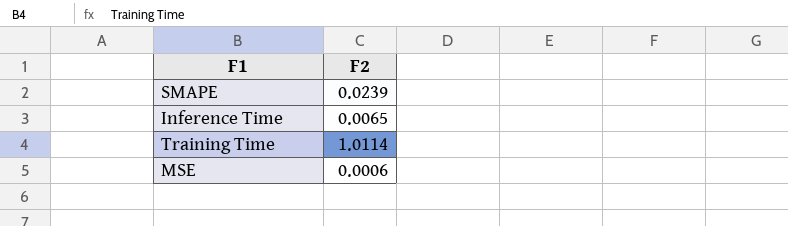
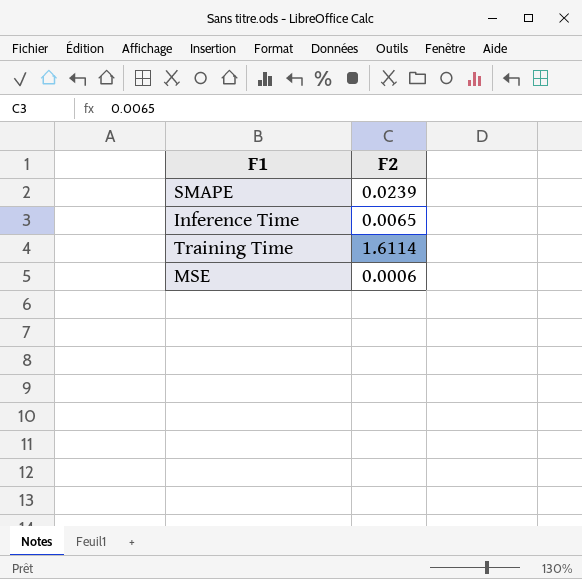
Training Time | F2: 1.0114 -> 1.6114

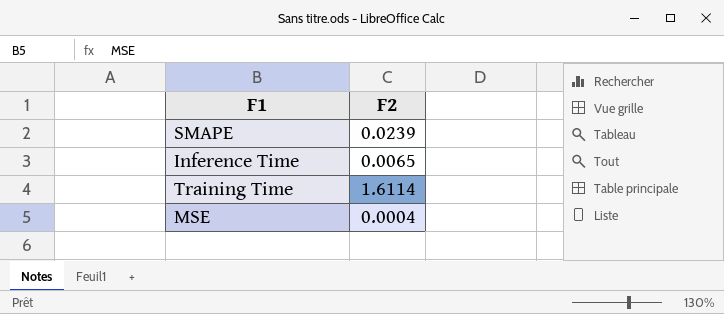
MSE | F2: 0.0006 -> 0.0004

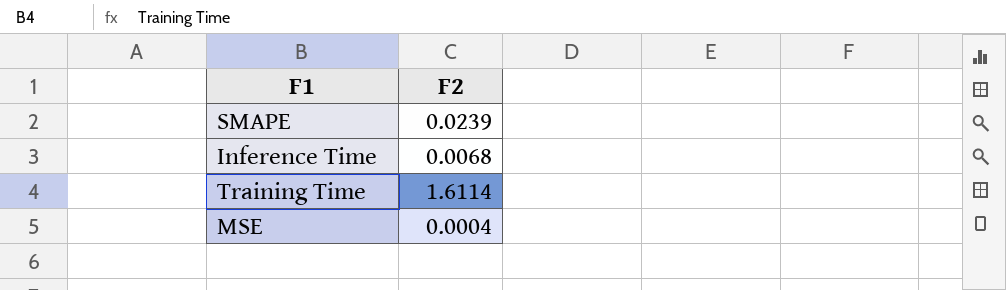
Inference Time | F2: 0.0065 -> 0.0068

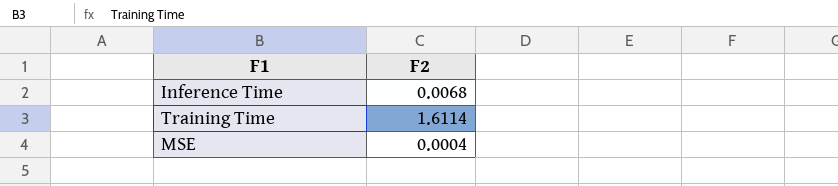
row SMAPE: 0.0239 -> none

